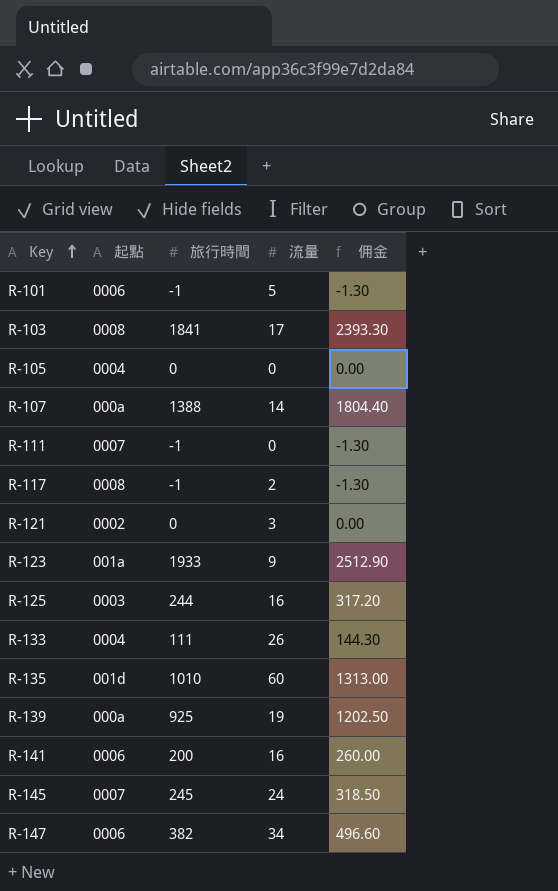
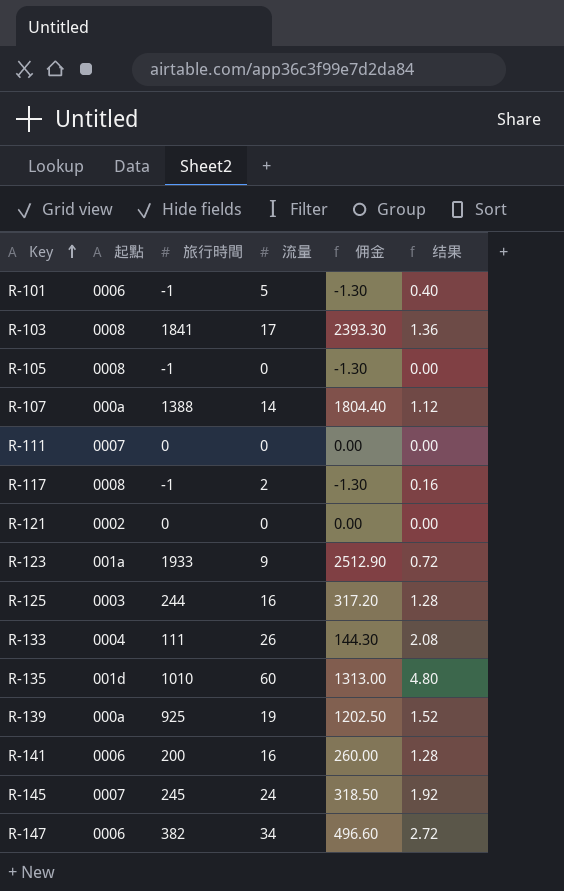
column 结果 | formula: none -> [流量] * 0.08
R-105 | 起點: 0004 -> 0008
R-105 | 旅行時間: 0 -> -1
R-105 | 佣金: 0.00 -> -1.30
R-111 | 旅行時間: -1 -> 0
R-111 | 佣金: -1.30 -> 0.00
R-121 | 流量: 3 -> 0

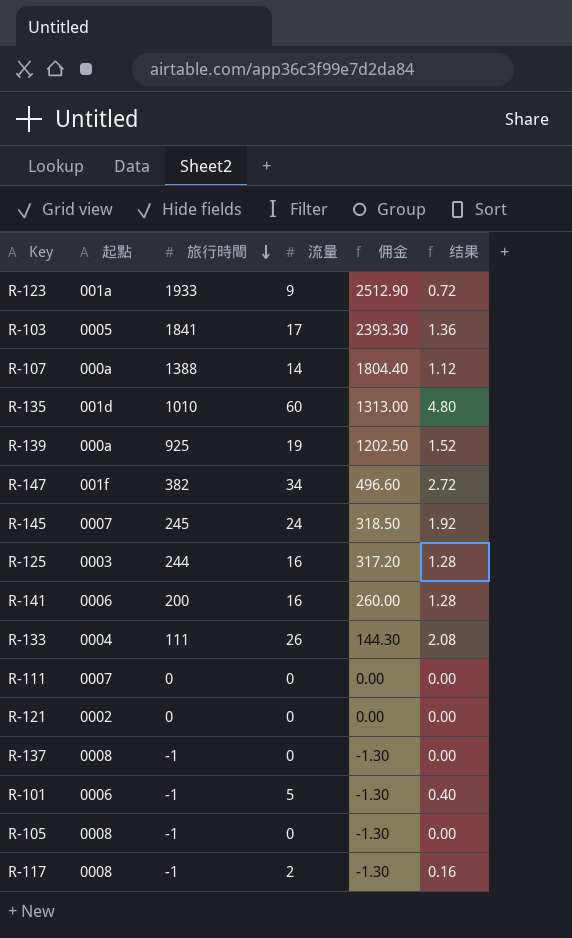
row order: Key ascending -> 旅行時間 descending
R-103 | 起點: 0008 -> 0005
R-147 | 起點: 0006 -> 001f
row R-137: none -> 0008 | -1 | 0 | -1.30 | 0.00

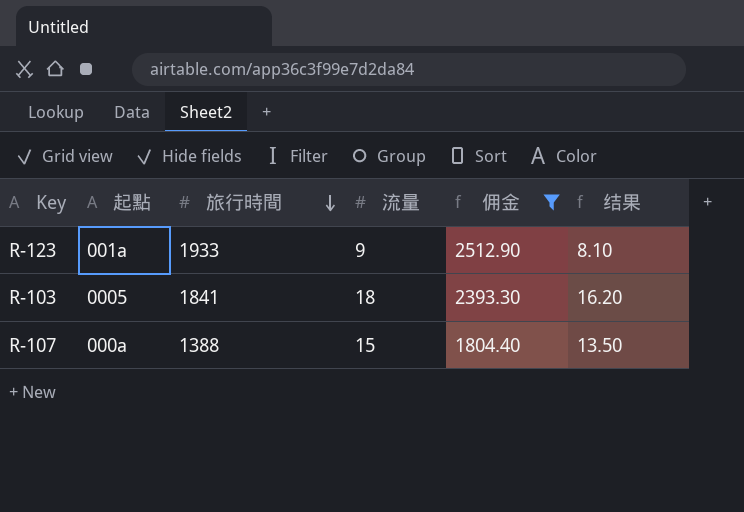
filter: none -> 佣金 >= 1804.40
column 结果 | formula: [流量] * 0.08 -> [流量] * 0.9
R-103 | 流量: 17 -> 18
R-107 | 流量: 14 -> 15

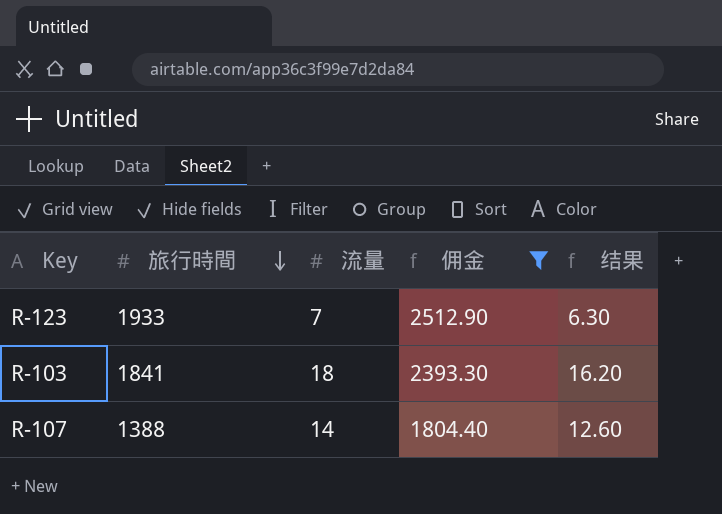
column 起點 | position: 2 -> none
R-123 | 流量: 9 -> 7
R-123 | 结果: 8.10 -> 6.30
R-107 | 流量: 15 -> 14
R-107 | 结果: 13.50 -> 12.60

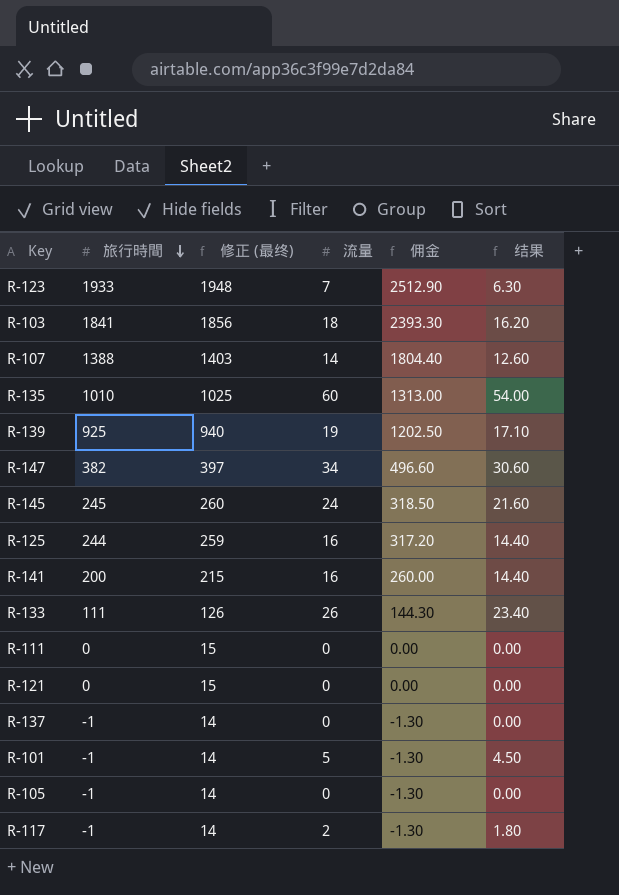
filter: 佣金 >= 1804.40 -> none
column 修正 (最终) | formula: none -> [旅行時間] + 15

